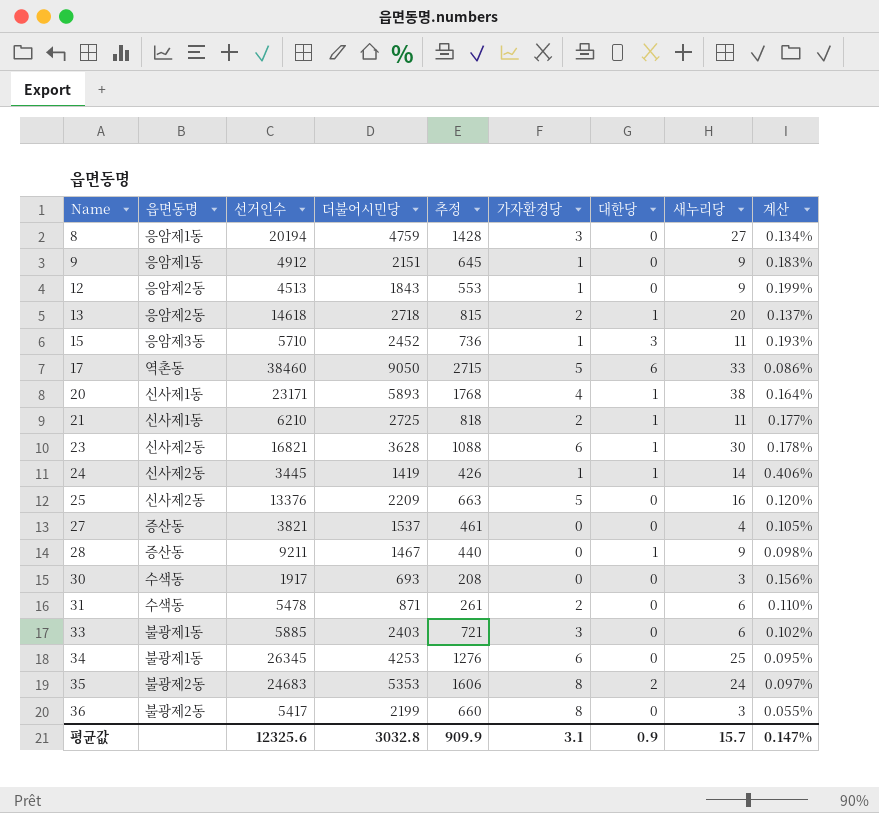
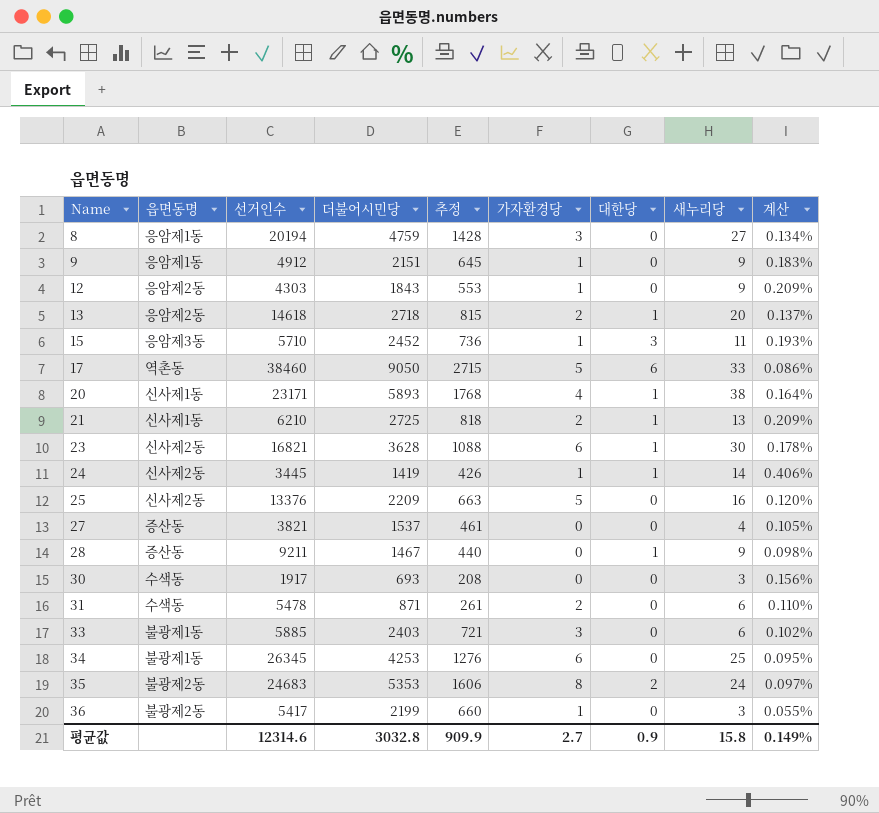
12 | 선거인수: 4513 -> 4303
12 | 계산: 0.199% -> 0.209%
21 | 새누리당: 11 -> 13
21 | 계산: 0.177% -> 0.209%
36 | 가자환경당: 8 -> 1
평균값 | 선거인수: 12325.6 -> 12314.6
평균값 | 가자환경당: 3.1 -> 2.7
평균값 | 새누리당: 15.7 -> 15.8
평균값 | 계산: 0.147% -> 0.149%

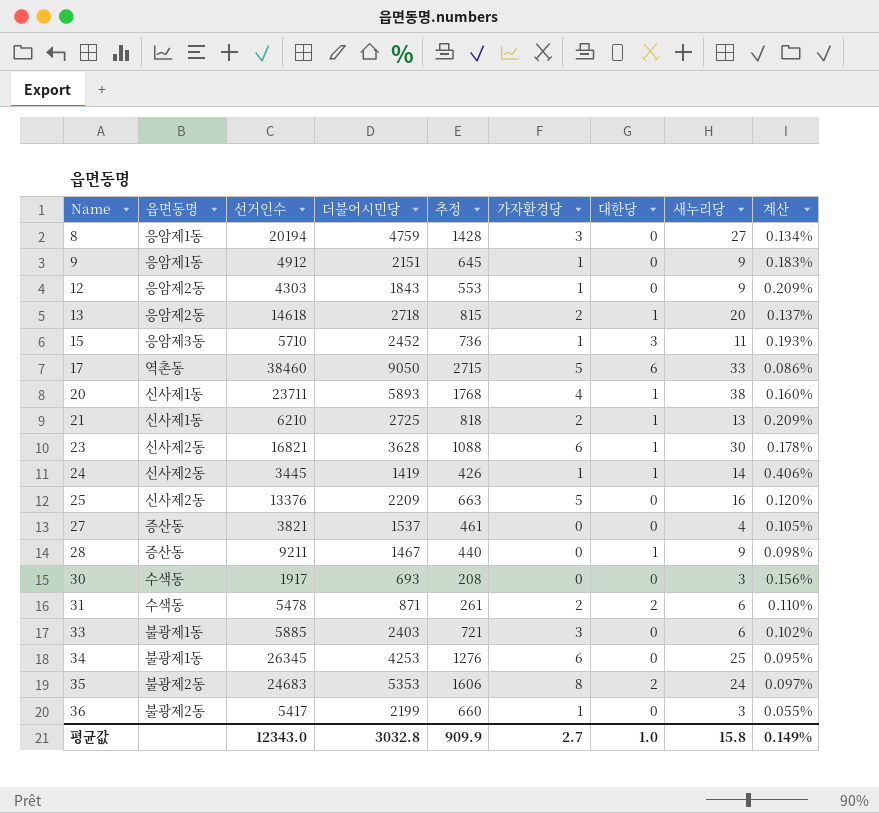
20 | 선거인수: 23171 -> 23711
20 | 계산: 0.164% -> 0.160%
31 | 대한당: 0 -> 2
평균값 | 선거인수: 12314.6 -> 12343.0
평균값 | 대한당: 0.9 -> 1.0

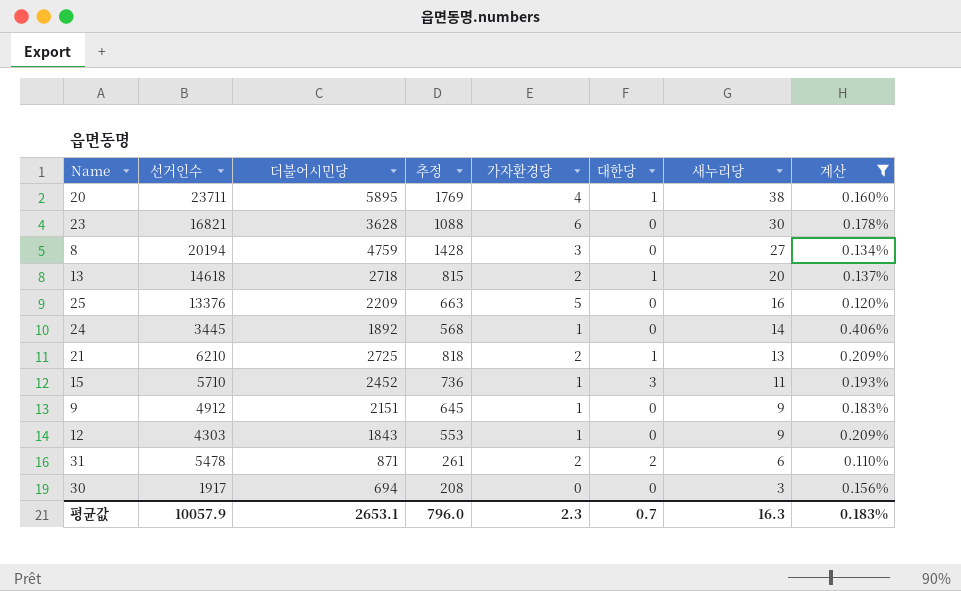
filter: none -> 계산 >= 0.110%
row order: Name ascending -> 새누리당 descending
column 읍면동명 | position: 2 -> none
20 | 더불어시민당: 5893 -> 5895
20 | 추정: 1768 -> 1769
23 | 대한당: 1 -> 0
24 | 더불어시민당: 1419 -> 1892
24 | 추정: 426 -> 568
24 | 대한당: 1 -> 0
30 | 더불어시민당: 693 -> 694
평균값 | 선거인수: 12343.0 -> 10057.9
평균값 | 더불어시민당: 3032.8 -> 2653.1
평균값 | 추정: 909.9 -> 796.0
평균값 | 가자환경당: 2.7 -> 2.3
평균값 | 대한당: 1.0 -> 0.7
평균값 | 새누리당: 15.8 -> 16.3
평균값 | 계산: 0.149% -> 0.183%

